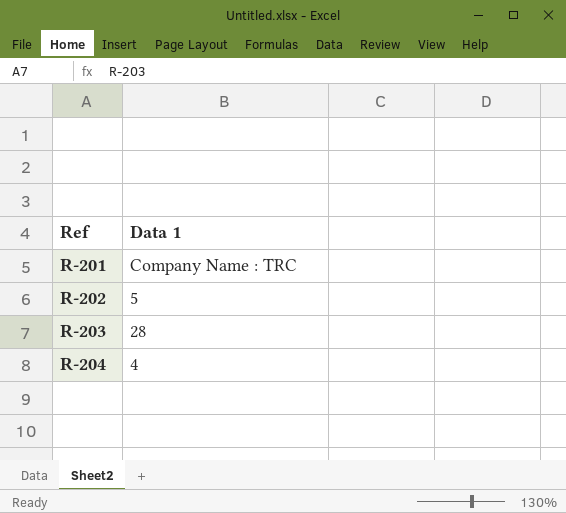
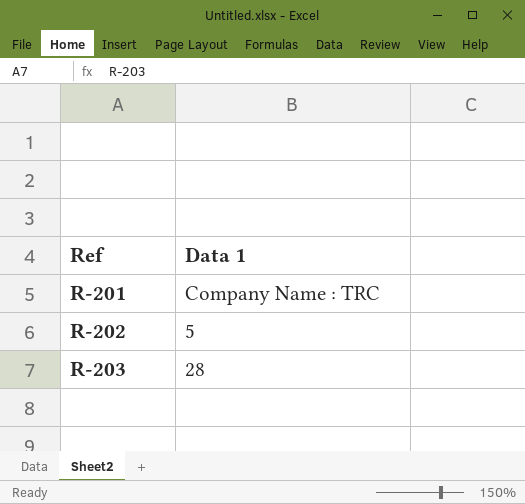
row R-204: 4 -> none

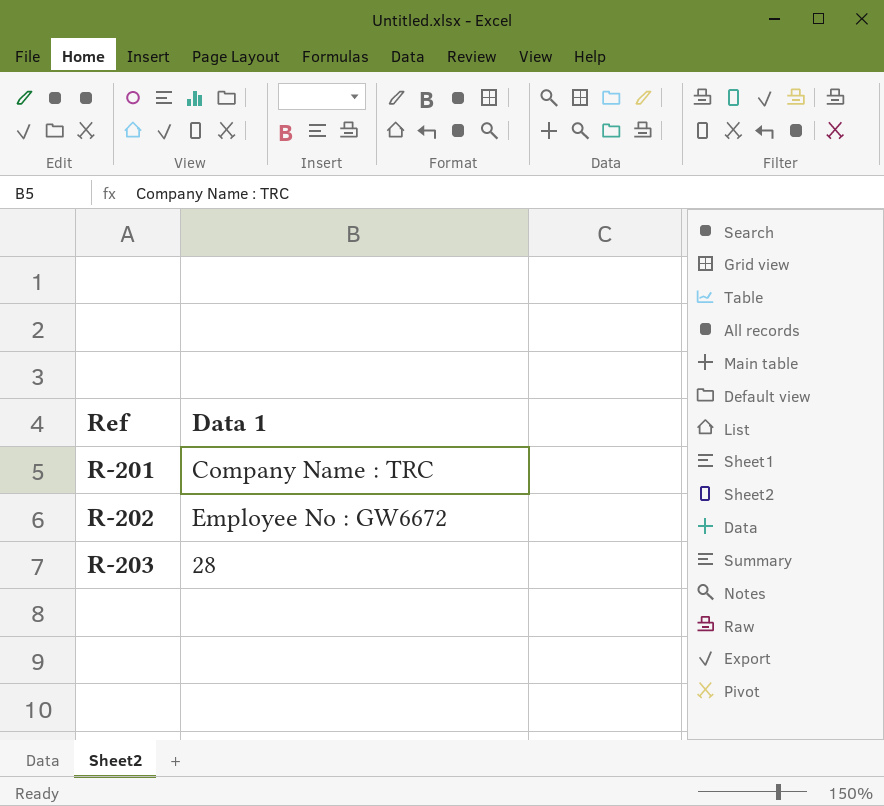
R-202 | Data 1: 5 -> Employee No : GW6672

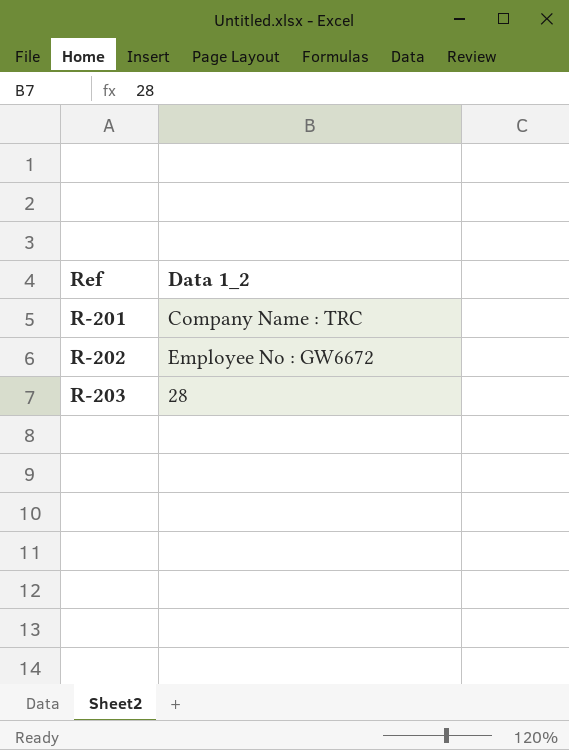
column name: Data 1 -> Data 1_2

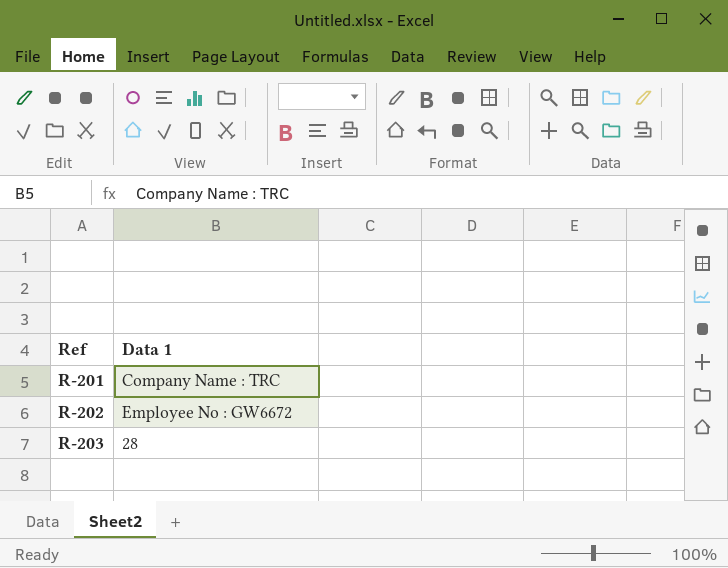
column name: Data 1_2 -> Data 1

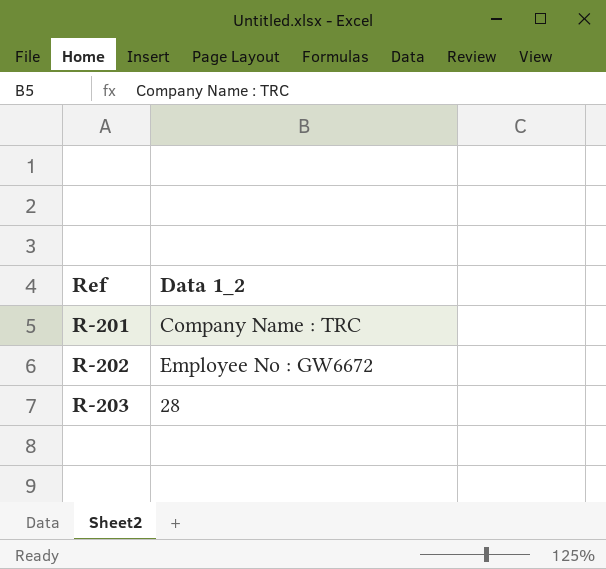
column name: Data 1 -> Data 1_2

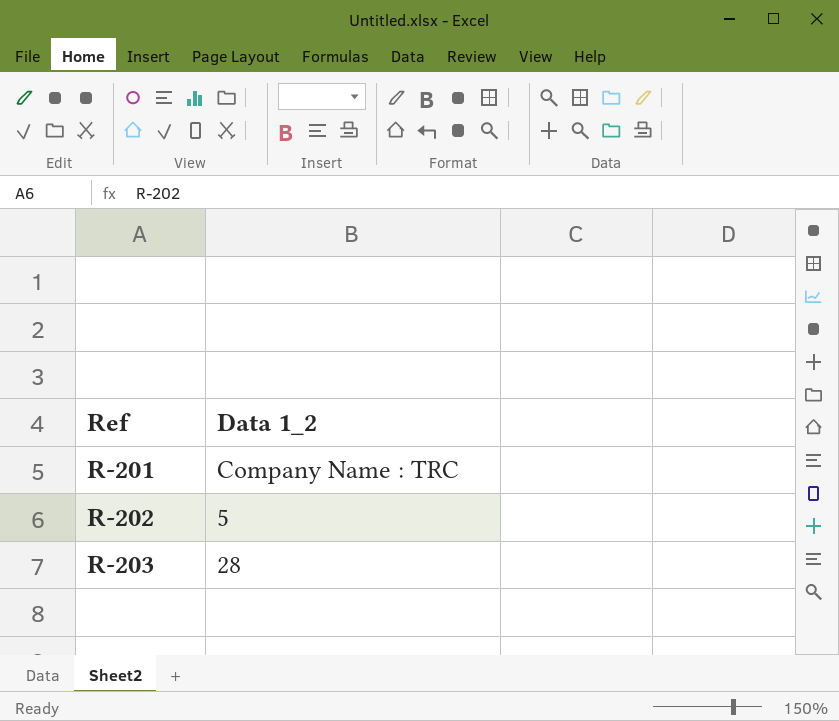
R-202 | Data 1_2: Employee No : GW6672 -> 5

